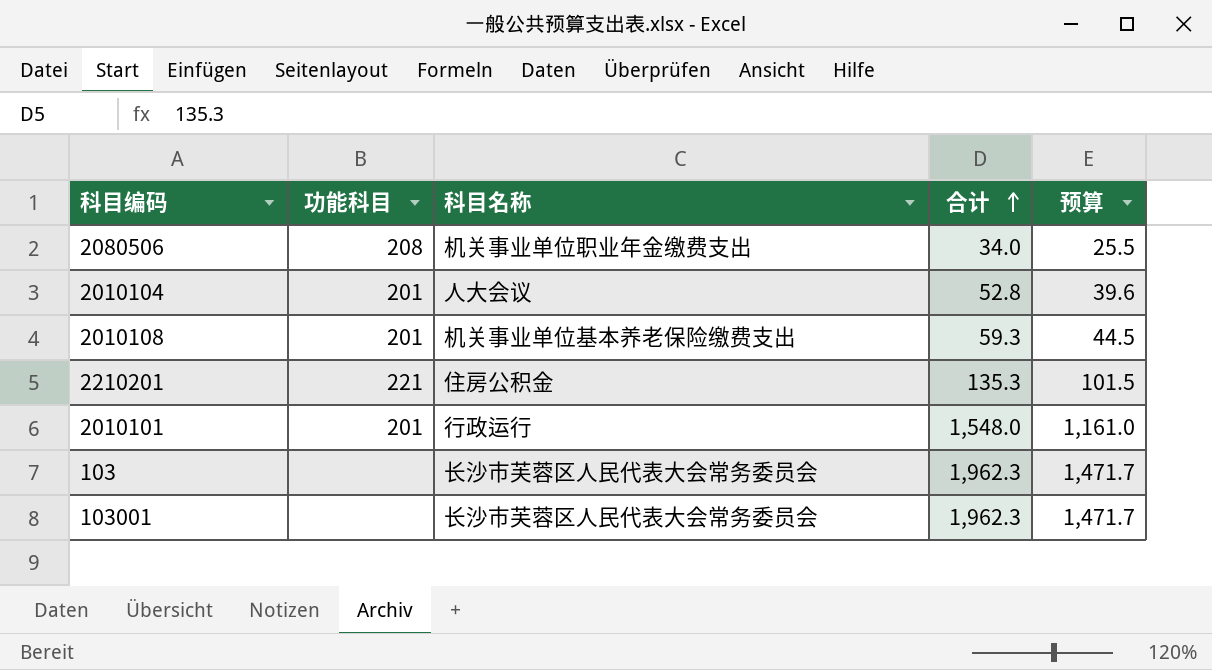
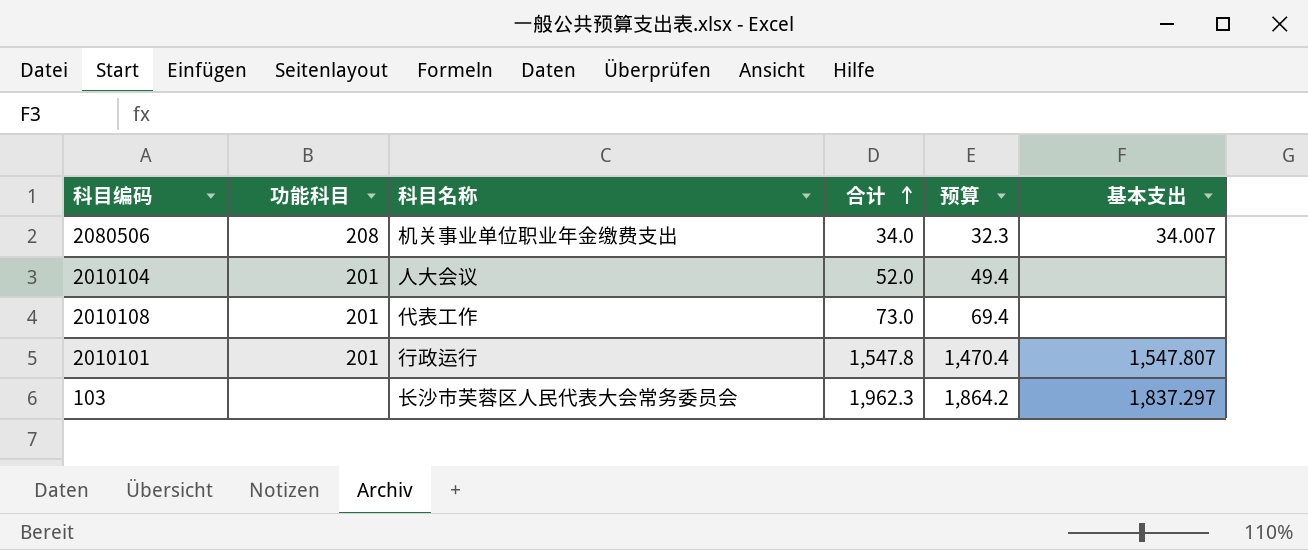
column 预算 | formula: [合计] * 0.75 -> [合计] * 0.95
column 基本支出 | position: none -> 6
row 2210201: 221 | 住房公积金 | 135.3 | 101.5 -> none
row 103001: none | 长沙市芙蓉区人民代表大会常务委员会 | 1,962.3 | 1,471.7 -> none
2010104 | 合计: 52.8 -> 52.0
2010108 | 科目名称: 机关事业单位基本养老保险缴费支出 -> 代表工作
2010108 | 合计: 59.3 -> 73.0
2010101 | 合计: 1,548.0 -> 1,547.8

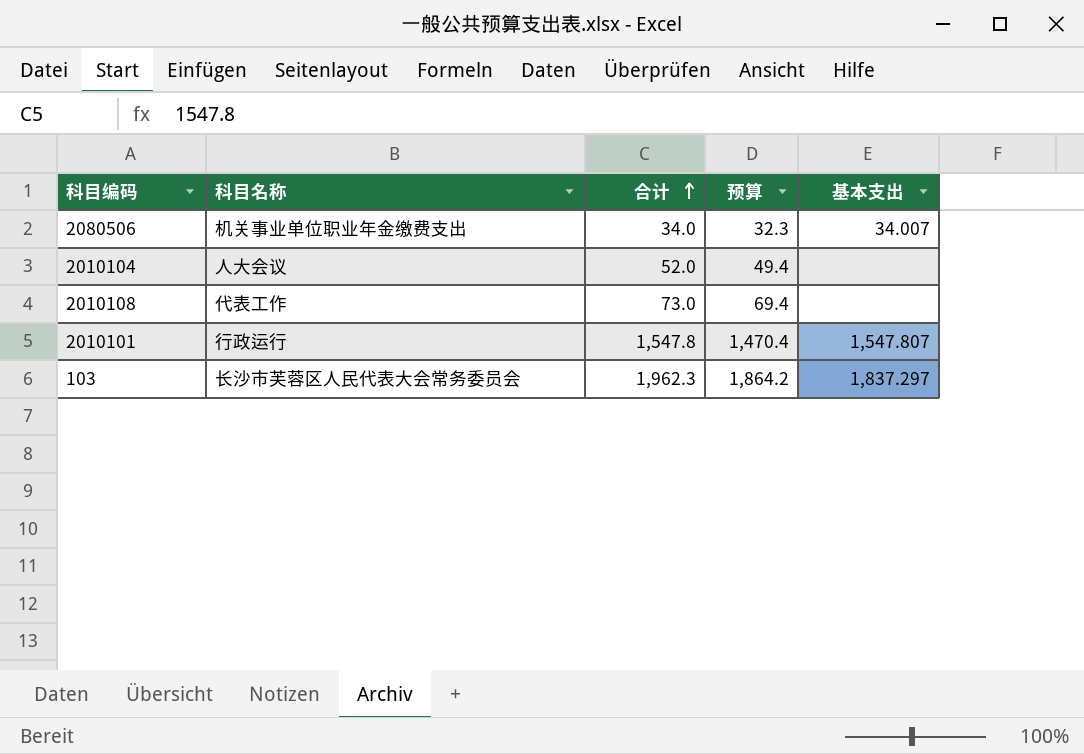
column 功能科目 | position: 2 -> none

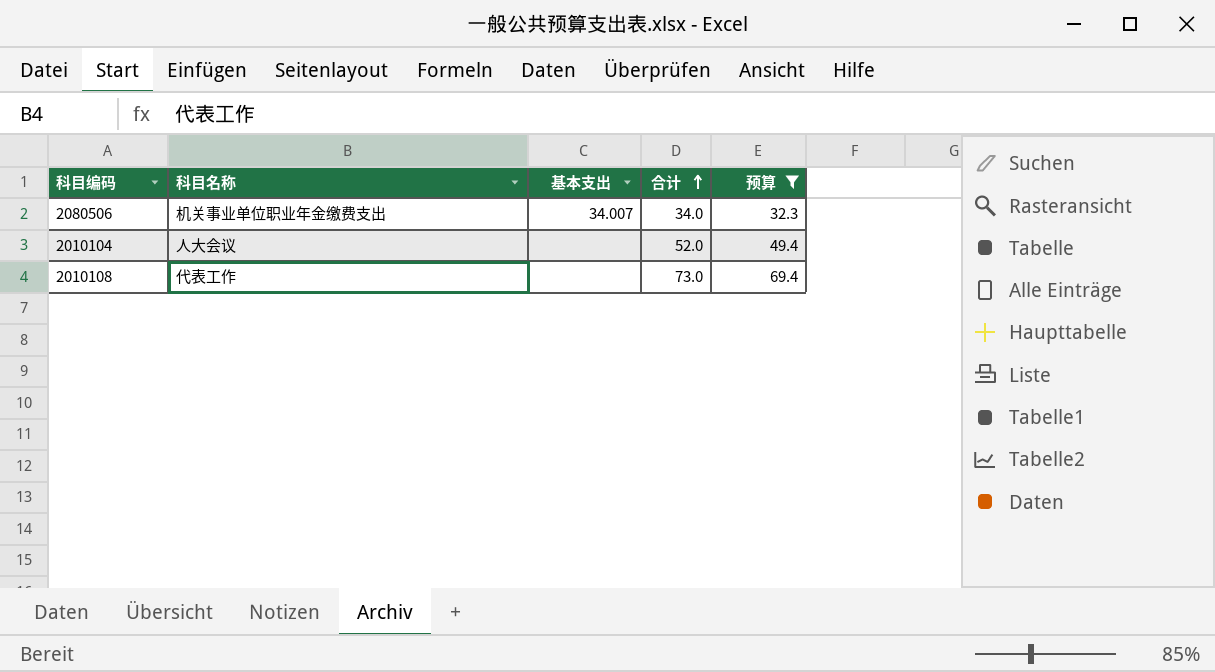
filter: none -> 预算 <= 69.4
column 基本支出 | position: 5 -> 3

